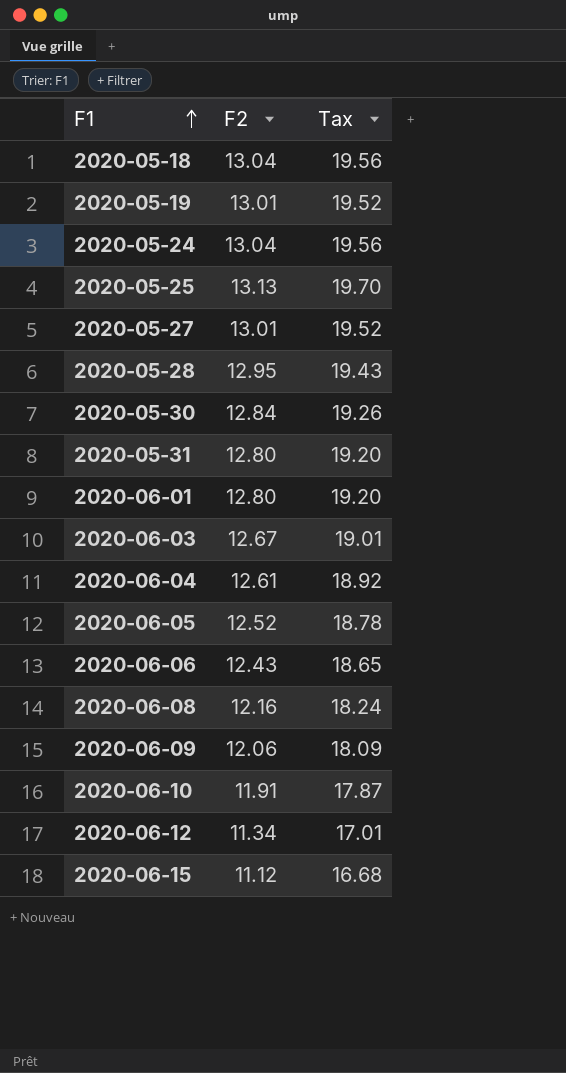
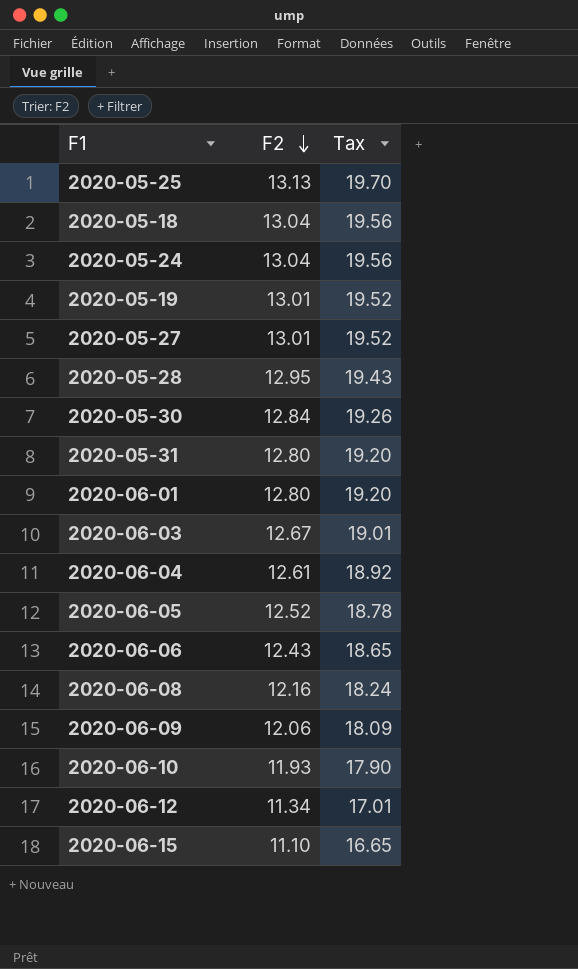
row order: F1 ascending -> F2 descending
2020-06-10 | F2: 11.91 -> 11.93
2020-06-10 | Tax: 17.87 -> 17.90
2020-06-15 | F2: 11.12 -> 11.10
2020-06-15 | Tax: 16.68 -> 16.65

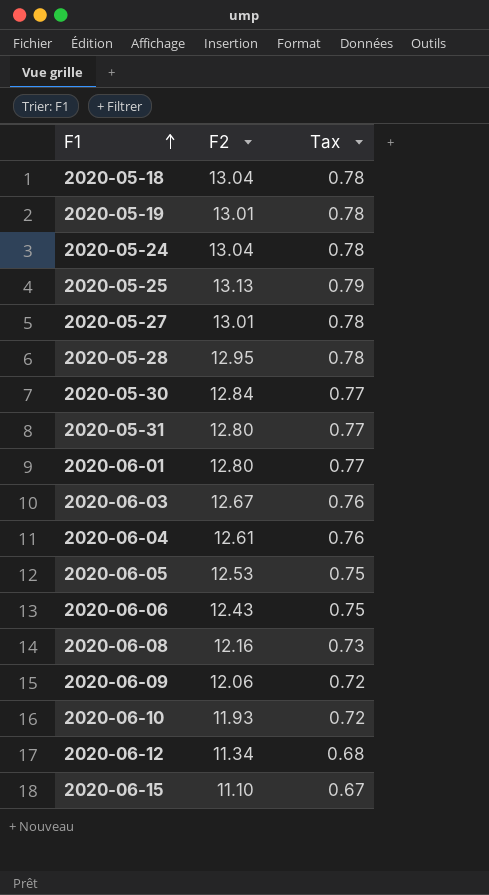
row order: F2 descending -> F1 ascending
column Tax | formula: [F2] * 1.5 -> [F2] * 0.06
2020-06-05 | F2: 12.52 -> 12.53

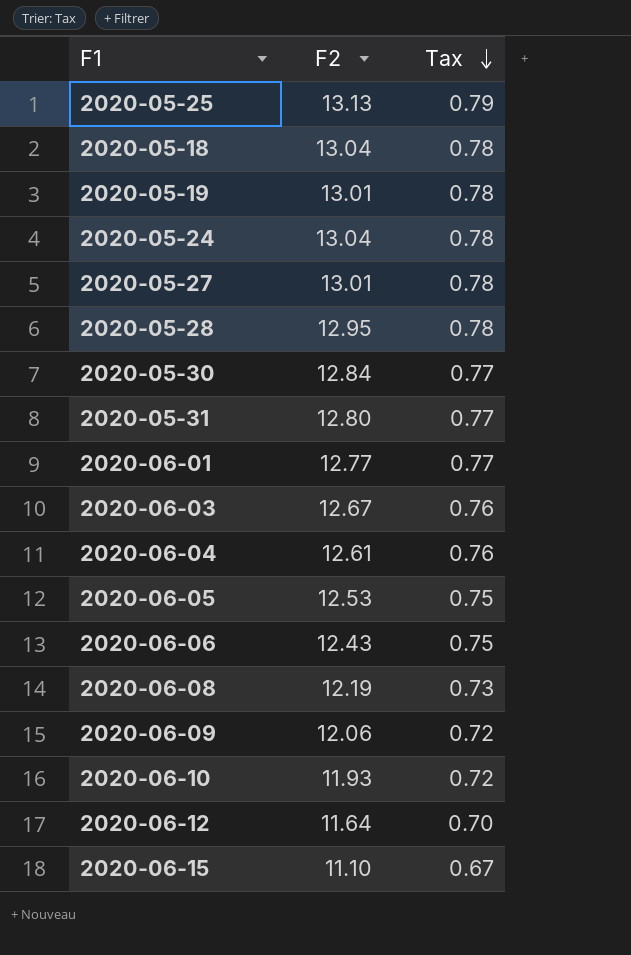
row order: F1 ascending -> Tax descending
2020-06-01 | F2: 12.80 -> 12.77
2020-06-08 | F2: 12.16 -> 12.19
2020-06-12 | F2: 11.34 -> 11.64
2020-06-12 | Tax: 0.68 -> 0.70

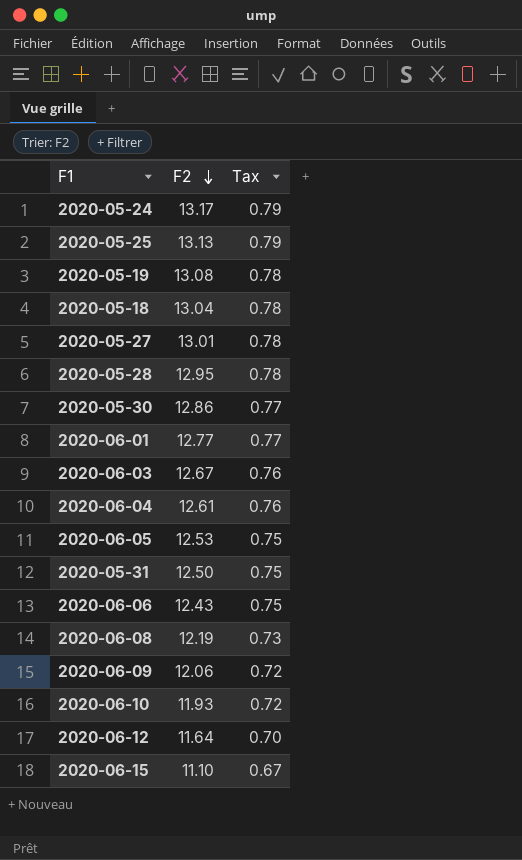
row order: Tax descending -> F2 descending
2020-05-24 | F2: 13.04 -> 13.17
2020-05-24 | Tax: 0.78 -> 0.79
2020-05-19 | F2: 13.01 -> 13.08
2020-05-30 | F2: 12.84 -> 12.86
2020-05-31 | F2: 12.80 -> 12.50
2020-05-31 | Tax: 0.77 -> 0.75

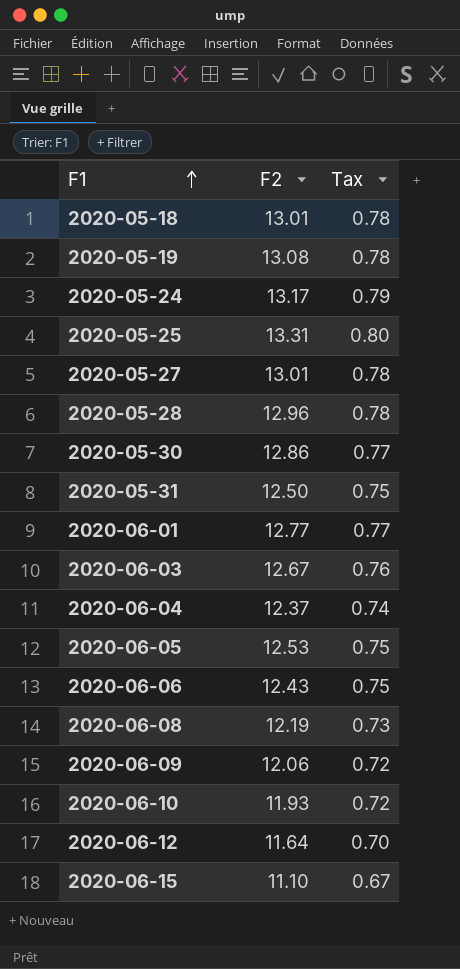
row order: F2 descending -> F1 ascending
2020-05-18 | F2: 13.04 -> 13.01
2020-05-25 | F2: 13.13 -> 13.31
2020-05-25 | Tax: 0.79 -> 0.80
2020-05-28 | F2: 12.95 -> 12.96
2020-06-04 | F2: 12.61 -> 12.37
2020-06-04 | Tax: 0.76 -> 0.74

